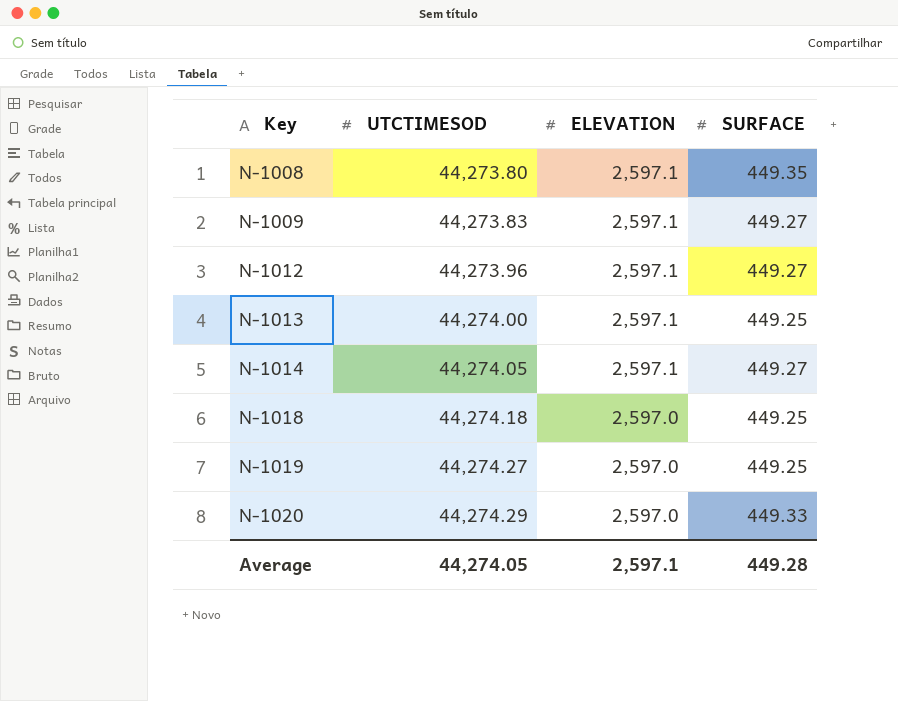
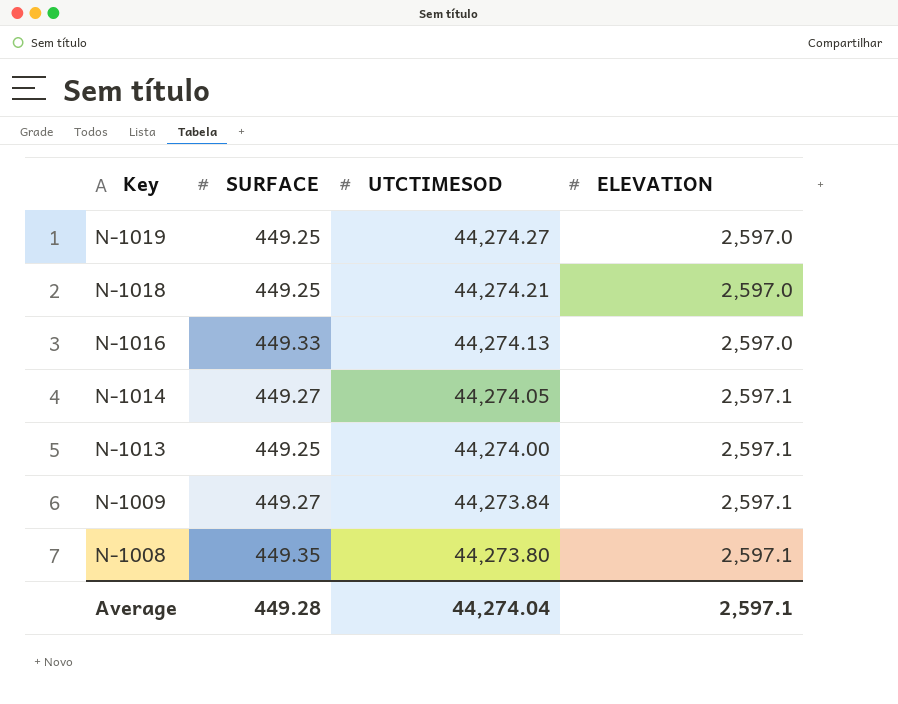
row order: Key ascending -> Key descending
column SURFACE | position: 4 -> 2
row N-1012: 44,273.96 | 2,597.1 | 449.27 -> none
row N-1020: 44,274.29 | 2,597.0 | 449.33 -> none
N-1018 | UTCTIMESOD: 44,274.18 -> 44,274.21
row N-1016: none -> 449.33 | 44,274.13 | 2,597.0
N-1009 | UTCTIMESOD: 44,273.83 -> 44,273.84
Average | UTCTIMESOD: 44,274.05 -> 44,274.04

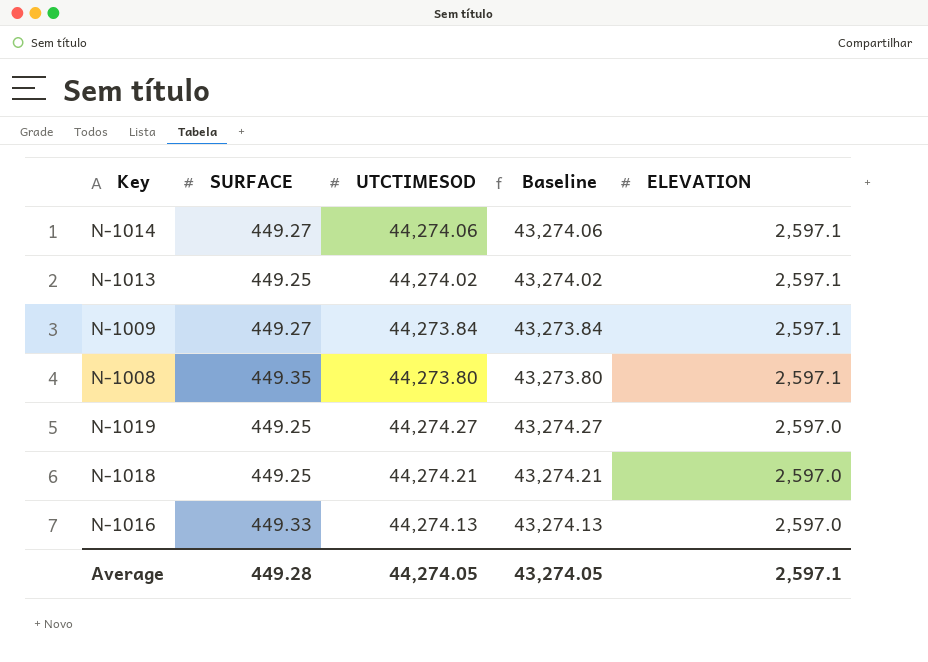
row order: Key descending -> ELEVATION descending
column Baseline | formula: none -> [UTCTIMESOD] - 1000
N-1014 | UTCTIMESOD: 44,274.05 -> 44,274.06
N-1013 | UTCTIMESOD: 44,274.00 -> 44,274.02
Average | UTCTIMESOD: 44,274.04 -> 44,274.05

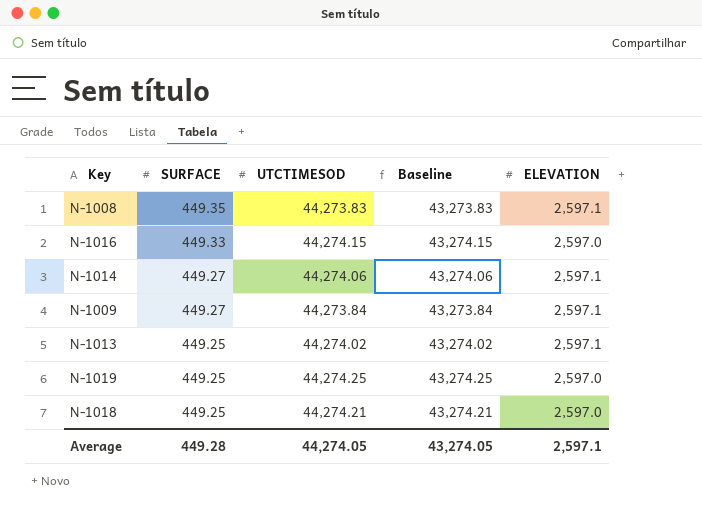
row order: ELEVATION descending -> SURFACE descending
N-1008 | UTCTIMESOD: 44,273.80 -> 44,273.83
N-1008 | Baseline: 43,273.80 -> 43,273.83
N-1016 | UTCTIMESOD: 44,274.13 -> 44,274.15
N-1016 | Baseline: 43,274.13 -> 43,274.15
N-1019 | UTCTIMESOD: 44,274.27 -> 44,274.25
N-1019 | Baseline: 43,274.27 -> 43,274.25

